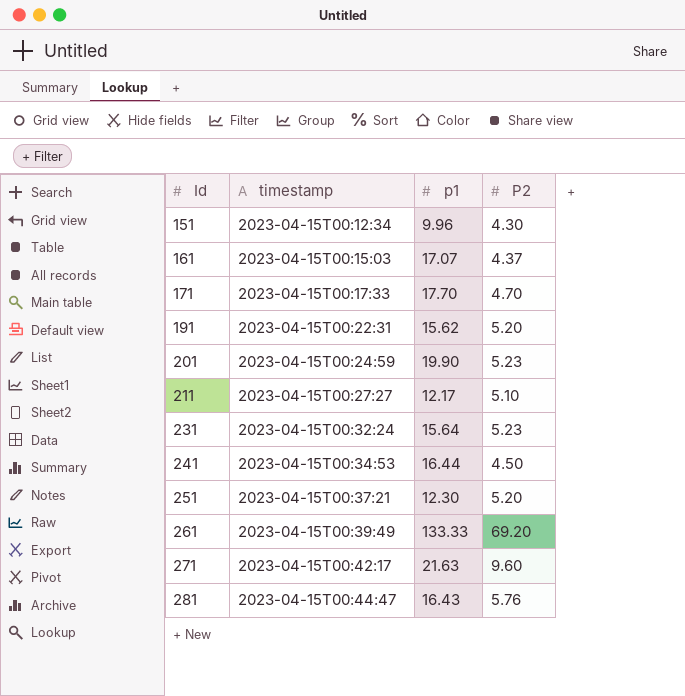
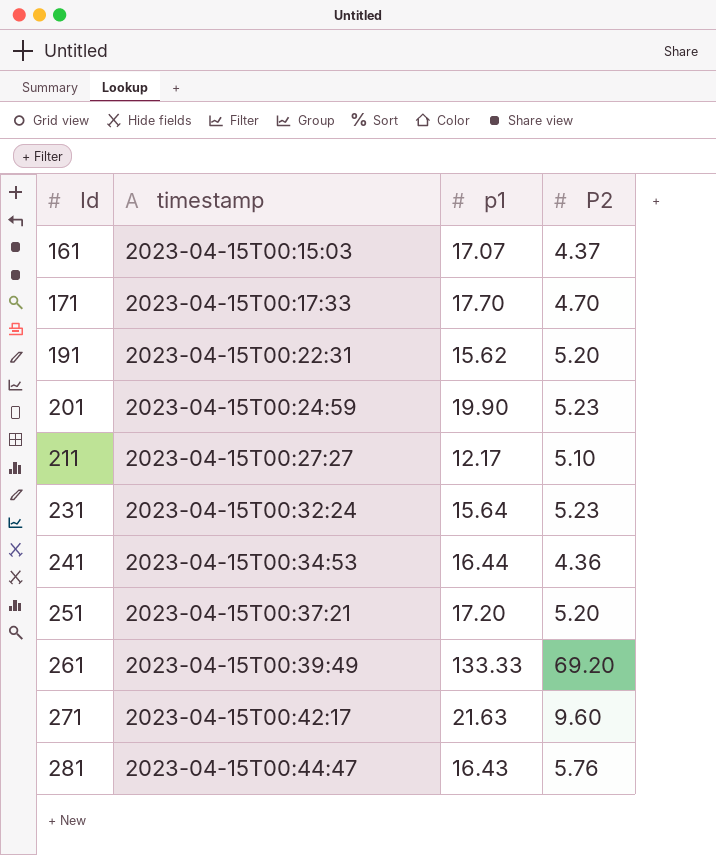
row 151: 2023-04-15T00:12:34 | 9.96 | 4.30 -> none
241 | P2: 4.50 -> 4.36
251 | p1: 12.30 -> 17.20

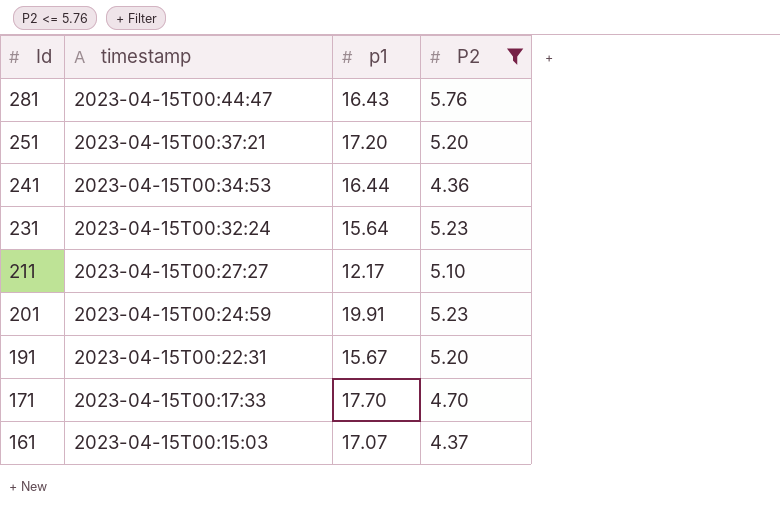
filter: none -> P2 <= 5.76
row order: Id ascending -> Id descending
201 | p1: 19.90 -> 19.91
191 | p1: 15.62 -> 15.67

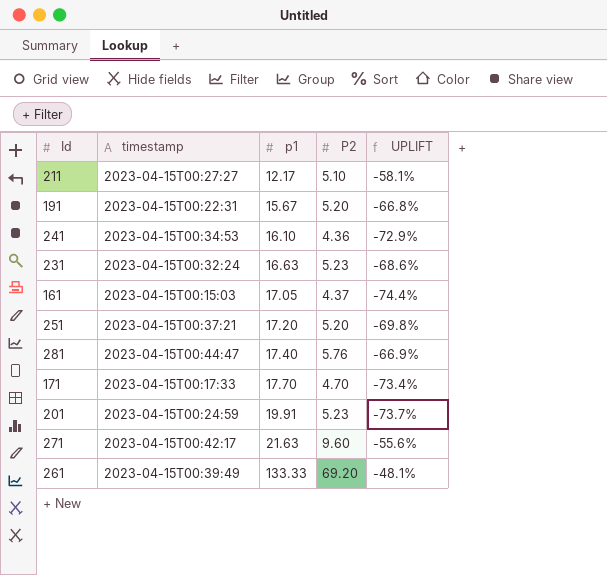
filter: P2 <= 5.76 -> none
row order: Id descending -> p1 ascending
column UPLIFT | formula: none -> ([P2] - [p1]) / [p1]
241 | p1: 16.44 -> 16.10
231 | p1: 15.64 -> 16.63
161 | p1: 17.07 -> 17.05
281 | p1: 16.43 -> 17.40

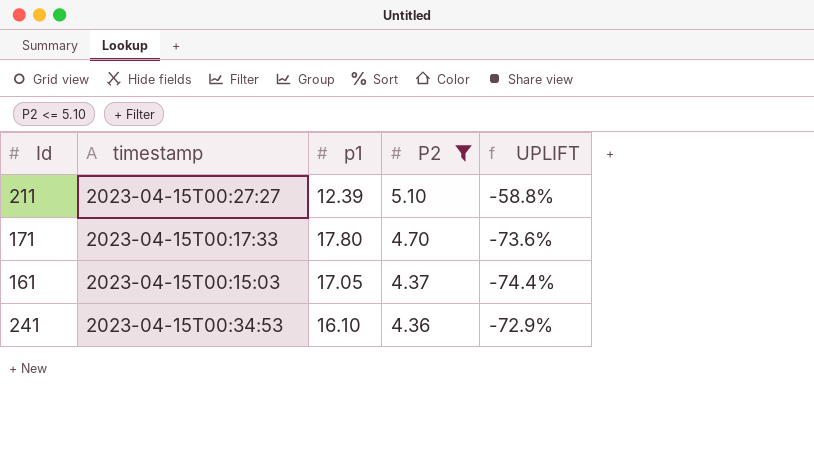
filter: none -> P2 <= 5.10
row order: p1 ascending -> P2 descending
211 | p1: 12.17 -> 12.39
211 | UPLIFT: -58.1% -> -58.8%
171 | p1: 17.70 -> 17.80
171 | UPLIFT: -73.4% -> -73.6%

